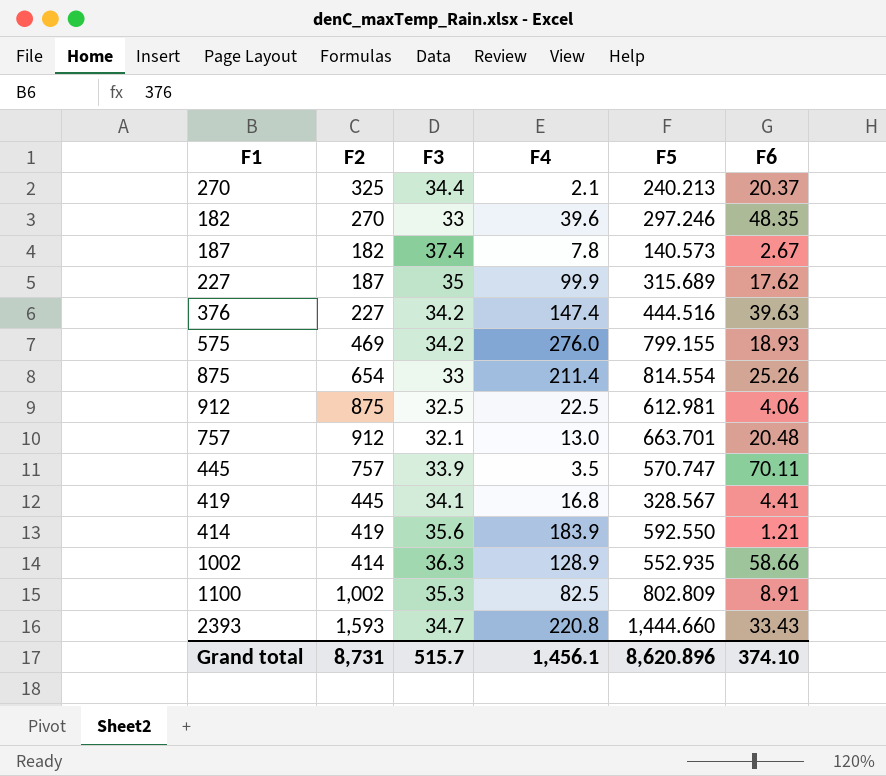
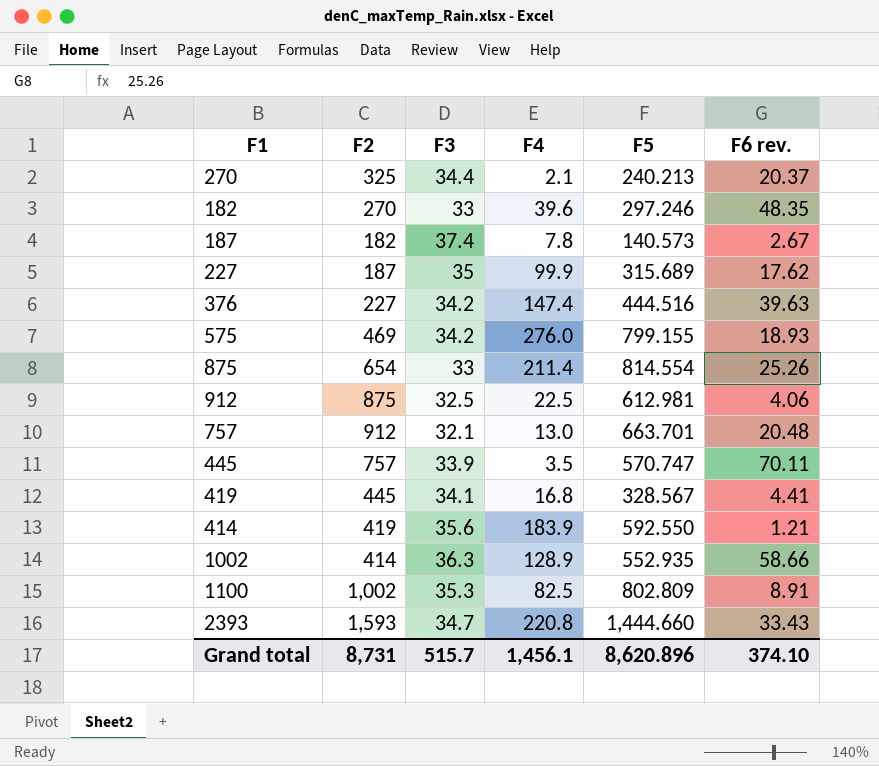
column name: F6 -> F6 rev.

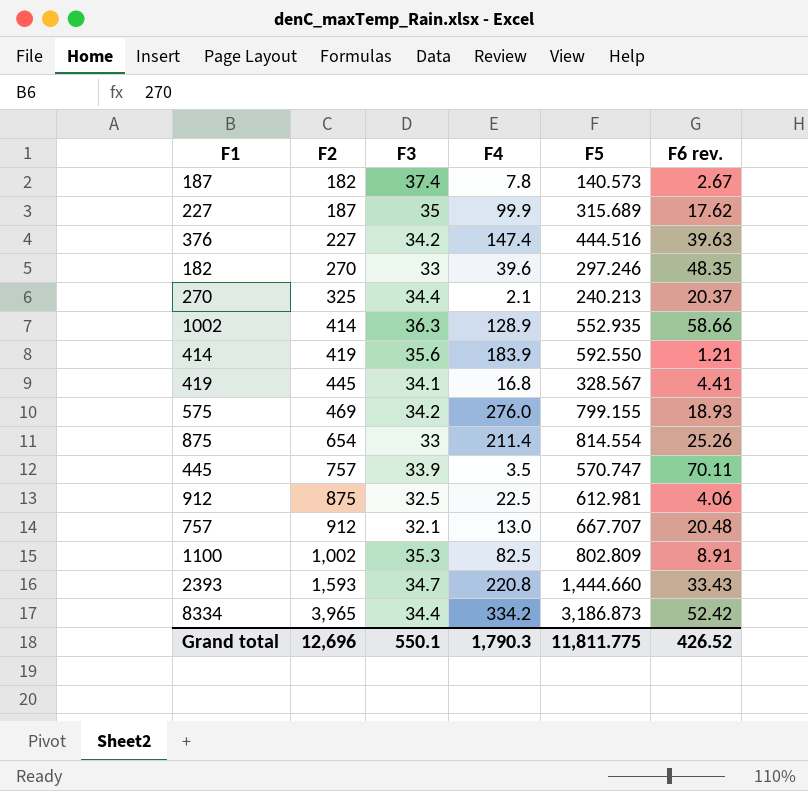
row order: none -> F2 ascending
757 | F5: 663.701 -> 667.707
row 8334: none -> 3,965 | 34.4 | 334.2 | 3,186.873 | 52.42
Grand total | F2: 8,731 -> 12,696
Grand total | F3: 515.7 -> 550.1
Grand total | F4: 1,456.1 -> 1,790.3
Grand total | F5: 8,620.896 -> 11,811.775
Grand total | F6 rev.: 374.10 -> 426.52

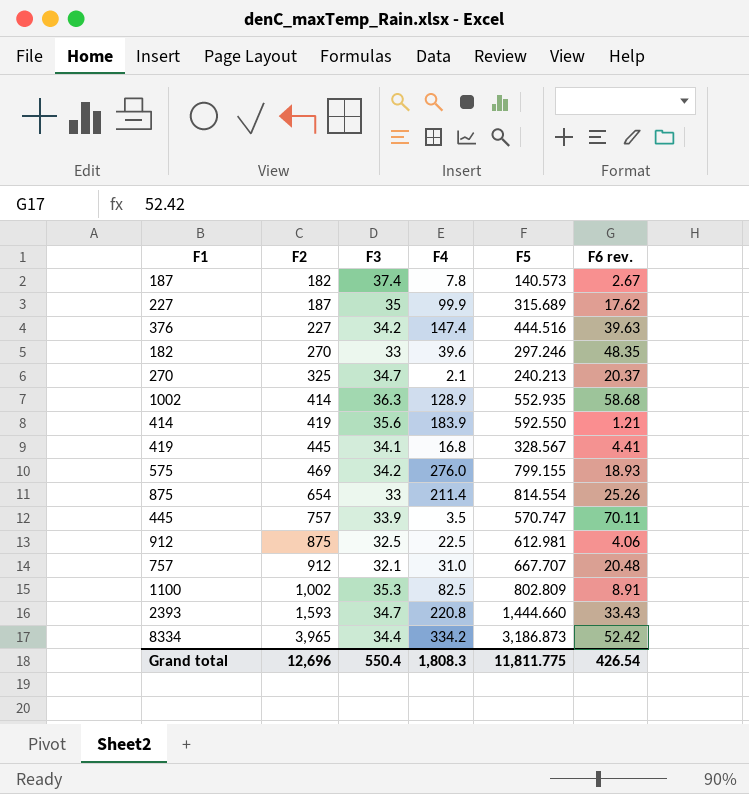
270 | F3: 34.4 -> 34.7
1002 | F6 rev.: 58.66 -> 58.68
757 | F4: 13.0 -> 31.0
Grand total | F3: 550.1 -> 550.4
Grand total | F4: 1,790.3 -> 1,808.3
Grand total | F6 rev.: 426.52 -> 426.54

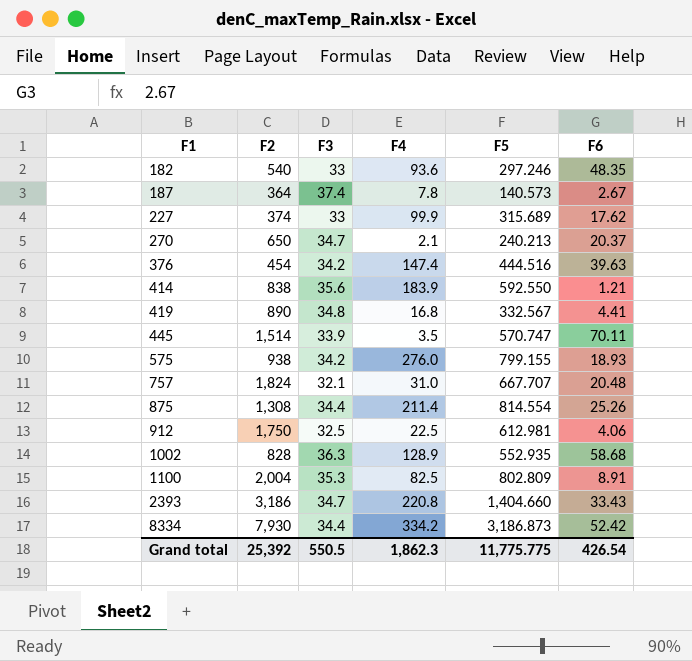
row order: F2 ascending -> F1 ascending
column name: F6 rev. -> F6
182 | F2: 270 -> 540
182 | F4: 39.6 -> 93.6
187 | F2: 182 -> 364
227 | F2: 187 -> 374
227 | F3: 35 -> 33
270 | F2: 325 -> 650
376 | F2: 227 -> 454
414 | F2: 419 -> 838
419 | F2: 445 -> 890
419 | F3: 34.1 -> 34.8
419 | F5: 328.567 -> 332.567
445 | F2: 757 -> 1,514
575 | F2: 469 -> 938
757 | F2: 912 -> 1,824
875 | F2: 654 -> 1,308
875 | F3: 33 -> 34.4
912 | F2: 875 -> 1,750
1002 | F2: 414 -> 828
1100 | F2: 1,002 -> 2,004
2393 | F2: 1,593 -> 3,186
2393 | F5: 1,444.660 -> 1,404.660
8334 | F2: 3,965 -> 7,930
Grand total | F2: 12,696 -> 25,392
Grand total | F3: 550.4 -> 550.5
Grand total | F4: 1,808.3 -> 1,862.3
Grand total | F5: 11,811.775 -> 11,775.775

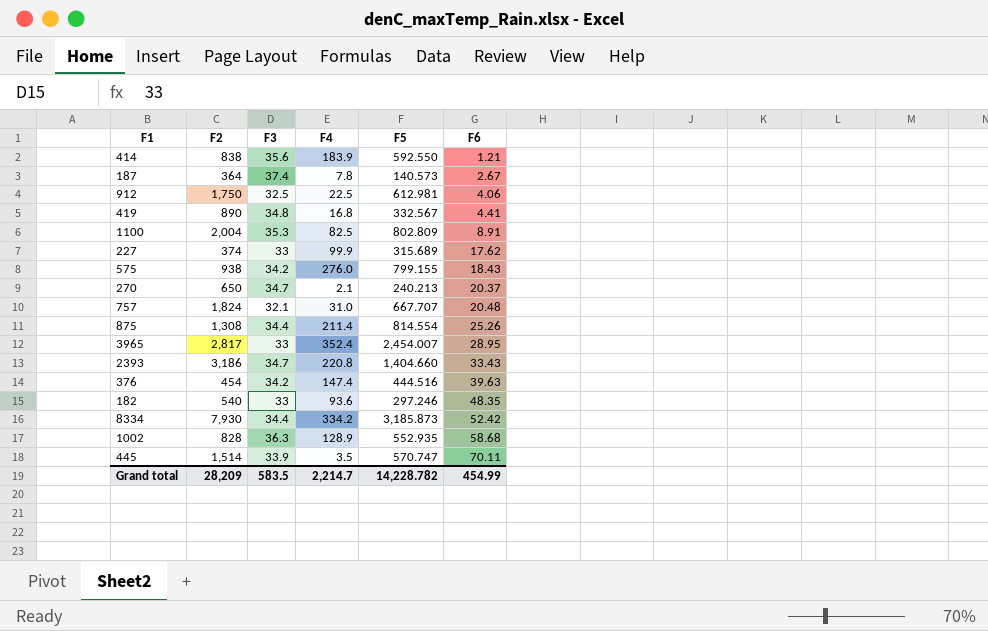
row order: F1 ascending -> F6 ascending
575 | F6: 18.93 -> 18.43
row 3965: none -> 2,817 | 33 | 352.4 | 2,454.007 | 28.95
8334 | F5: 3,186.873 -> 3,185.873
Grand total | F2: 25,392 -> 28,209
Grand total | F3: 550.5 -> 583.5
Grand total | F4: 1,862.3 -> 2,214.7
Grand total | F5: 11,775.775 -> 14,228.782
Grand total | F6: 426.54 -> 454.99

